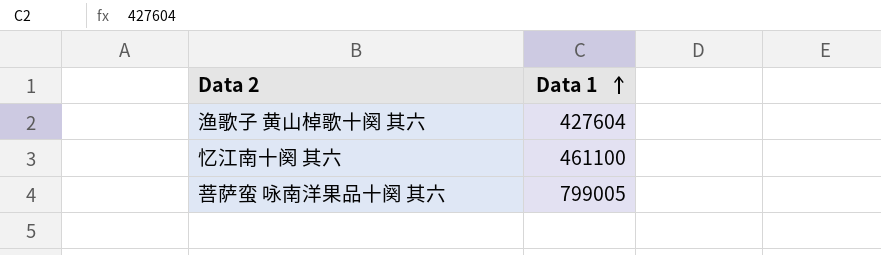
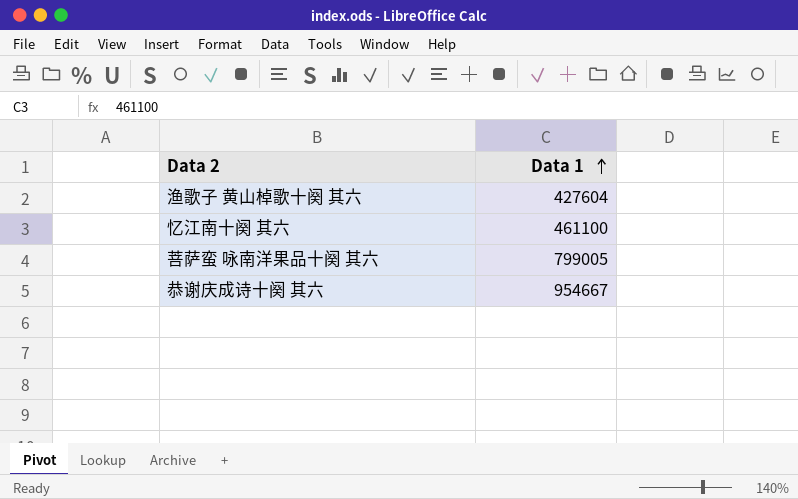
row 恭谢庆成诗十阕 其六: none -> 954667

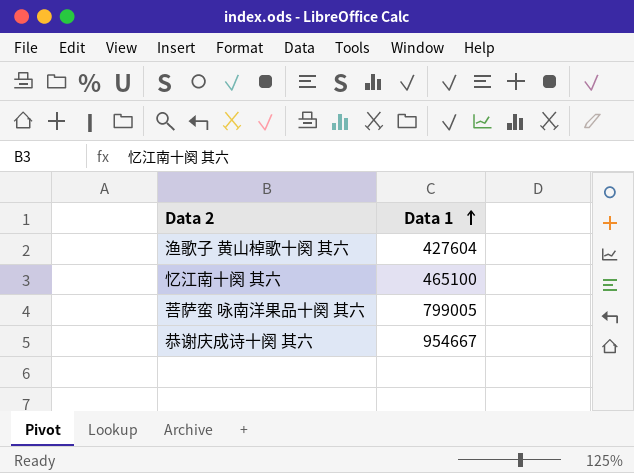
忆江南十阕 其六 | Data 1: 461100 -> 465100

